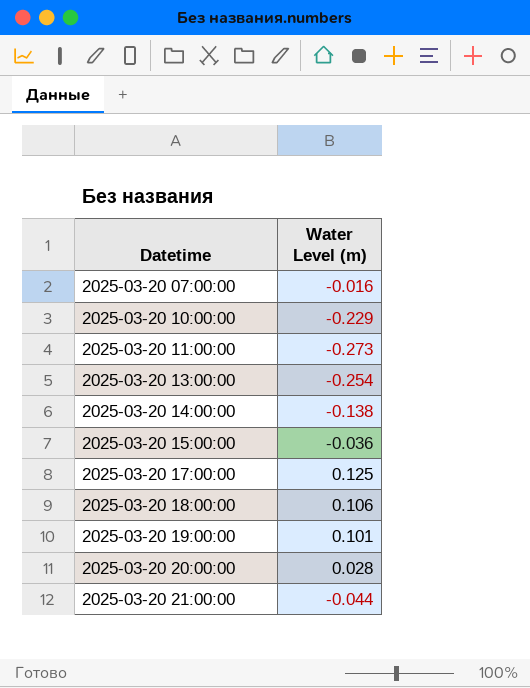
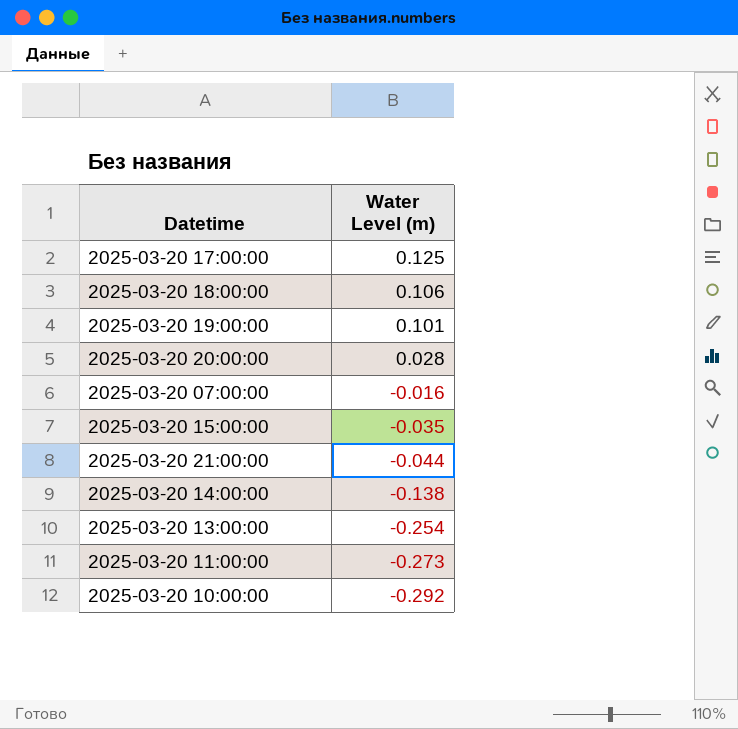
row order: Datetime ascending -> Water Level (m) descending
2025-03-20 15:00:00 | Water Level (m): -0.036 -> -0.035
2025-03-20 10:00:00 | Water Level (m): -0.229 -> -0.292

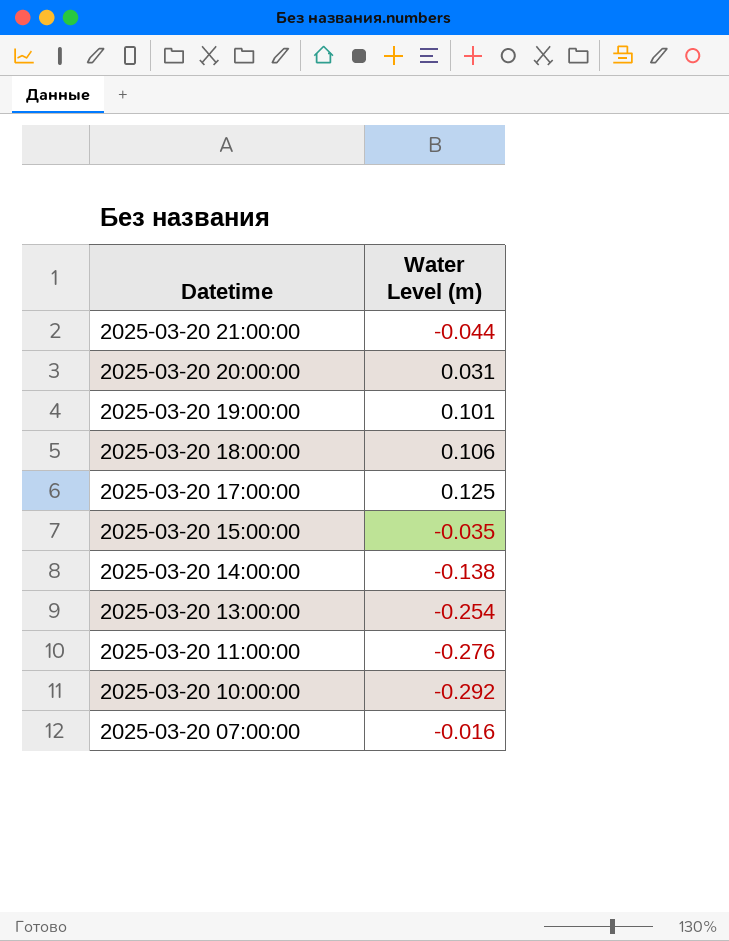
row order: Water Level (m) descending -> Datetime descending
2025-03-20 20:00:00 | Water Level (m): 0.028 -> 0.031
2025-03-20 11:00:00 | Water Level (m): -0.273 -> -0.276

